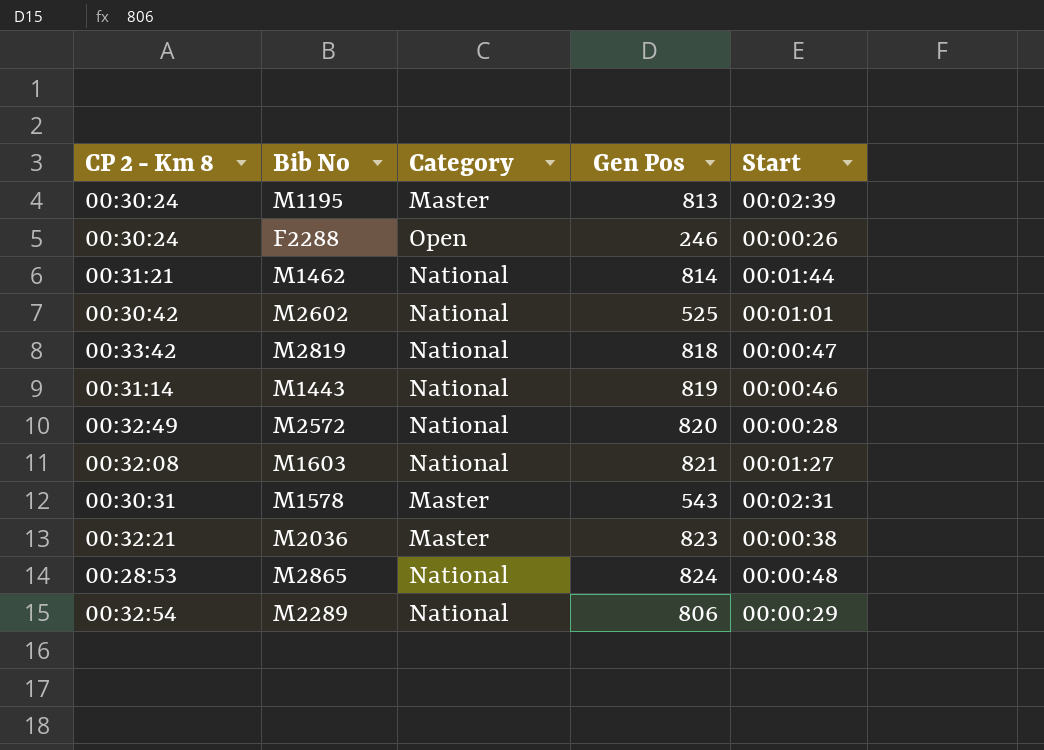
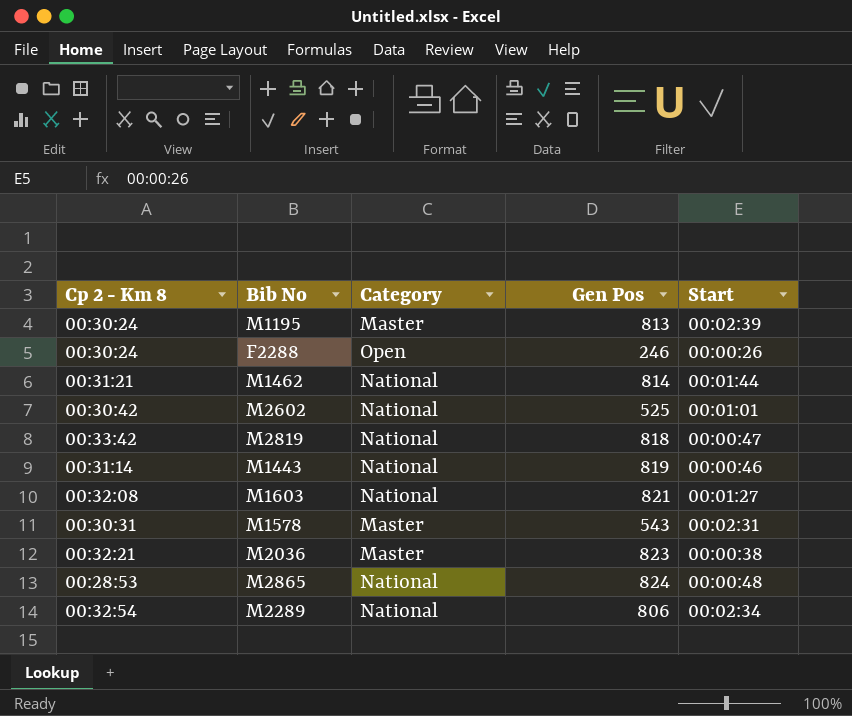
column name: CP 2 - Km 8 -> Cp 2 - Km 8
row M2572: 00:32:49 | National | 820 | 00:00:28 -> none
M2289 | Start: 00:00:29 -> 00:02:34

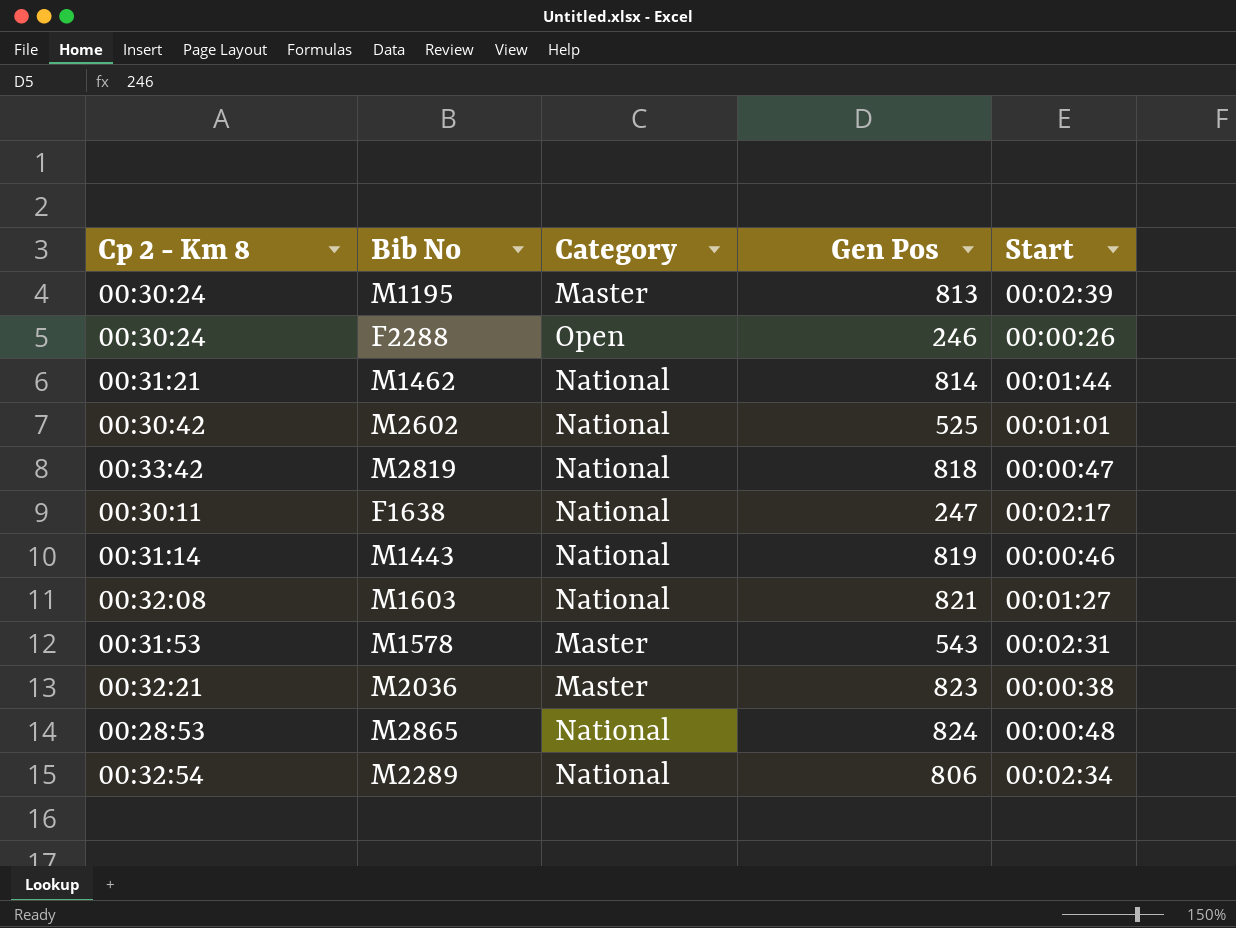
row F1638: none -> 00:30:11 | National | 247 | 00:02:17
M1578 | Cp 2 - Km 8: 00:30:31 -> 00:31:53

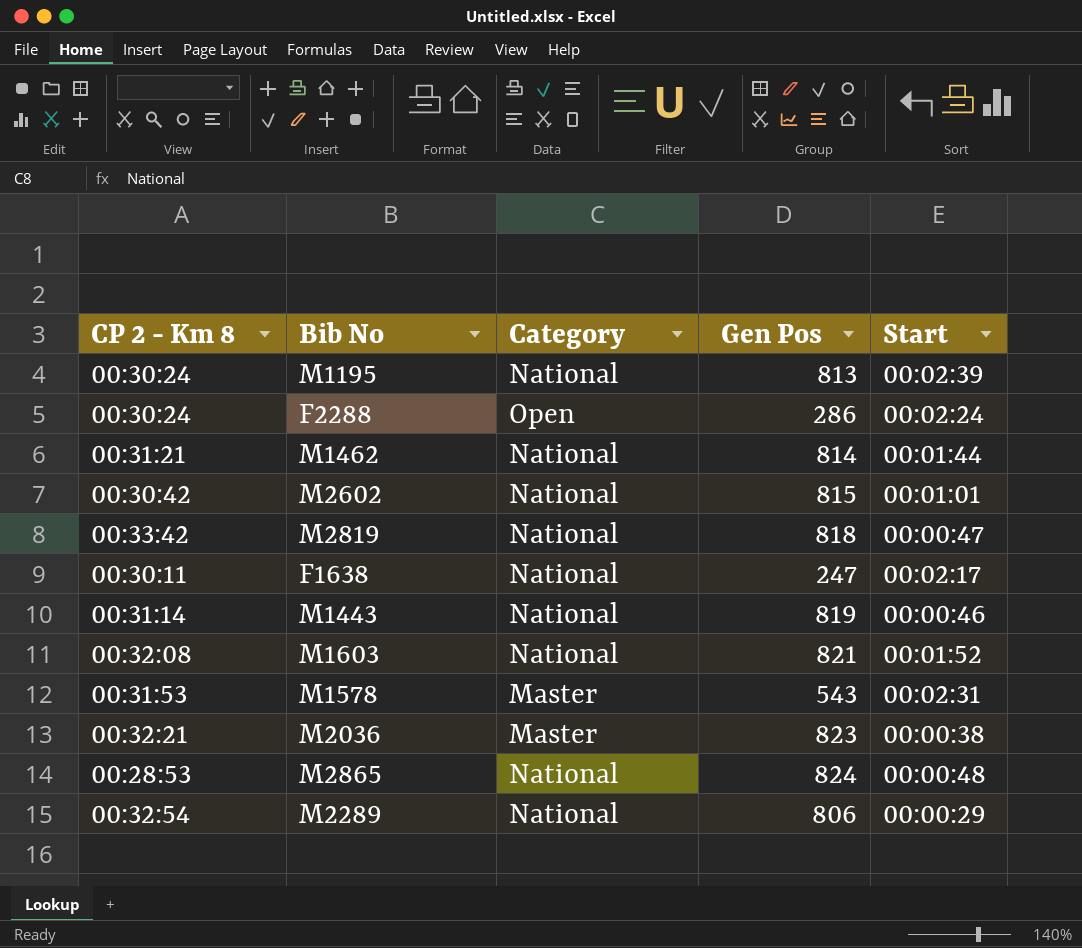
column name: Cp 2 - Km 8 -> CP 2 - Km 8
M1195 | Category: Master -> National
F2288 | Gen Pos: 246 -> 286
F2288 | Start: 00:00:26 -> 00:02:24
M2602 | Gen Pos: 525 -> 815
M1603 | Start: 00:01:27 -> 00:01:52
M2289 | Start: 00:02:34 -> 00:00:29

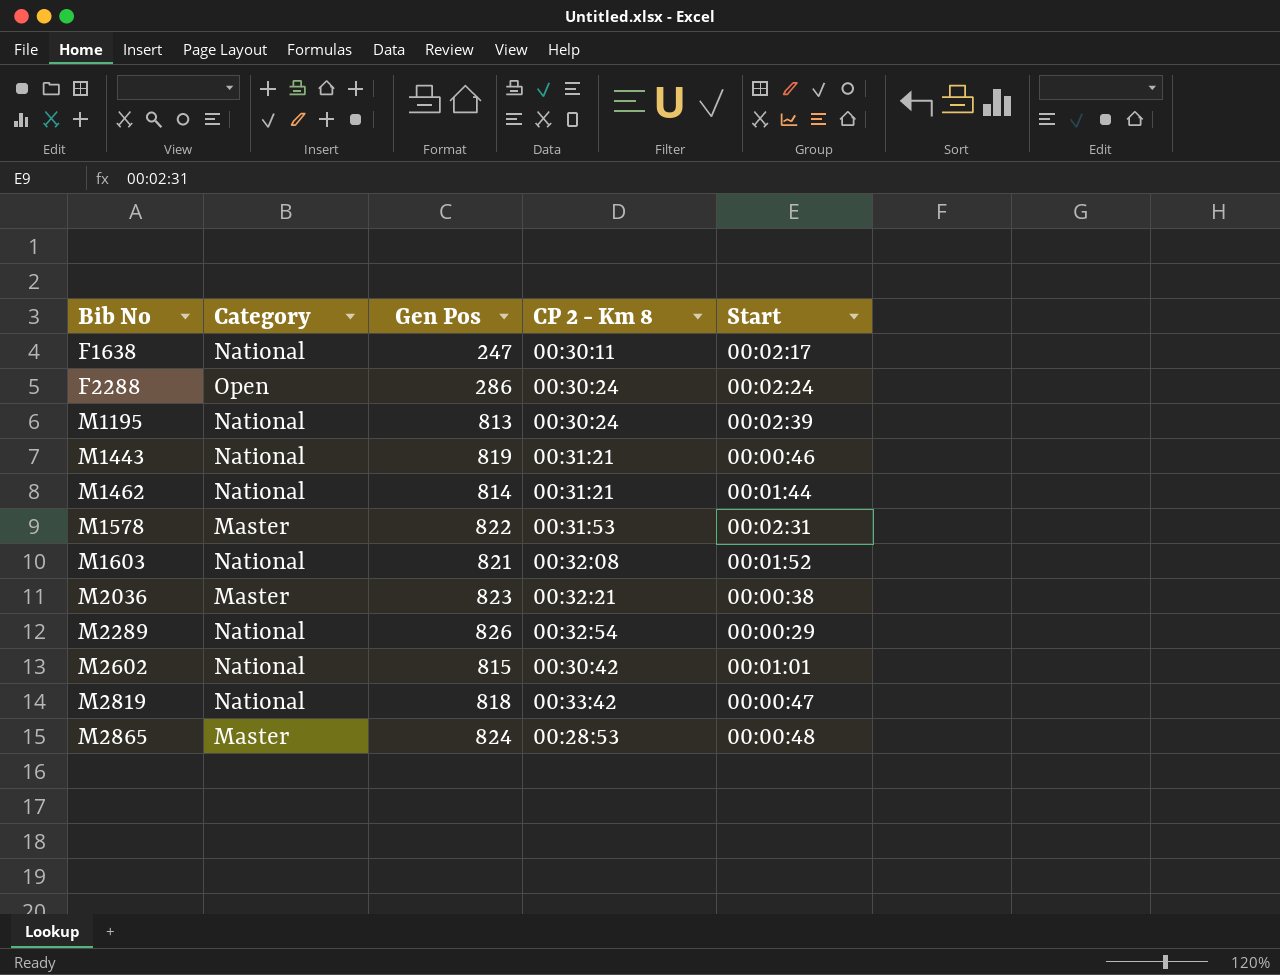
row order: none -> Bib No ascending
column CP 2 - Km 8 | position: 1 -> 4
M1443 | CP 2 - Km 8: 00:31:14 -> 00:31:21
M1578 | Gen Pos: 543 -> 822
M2289 | Gen Pos: 806 -> 826
M2865 | Category: National -> Master

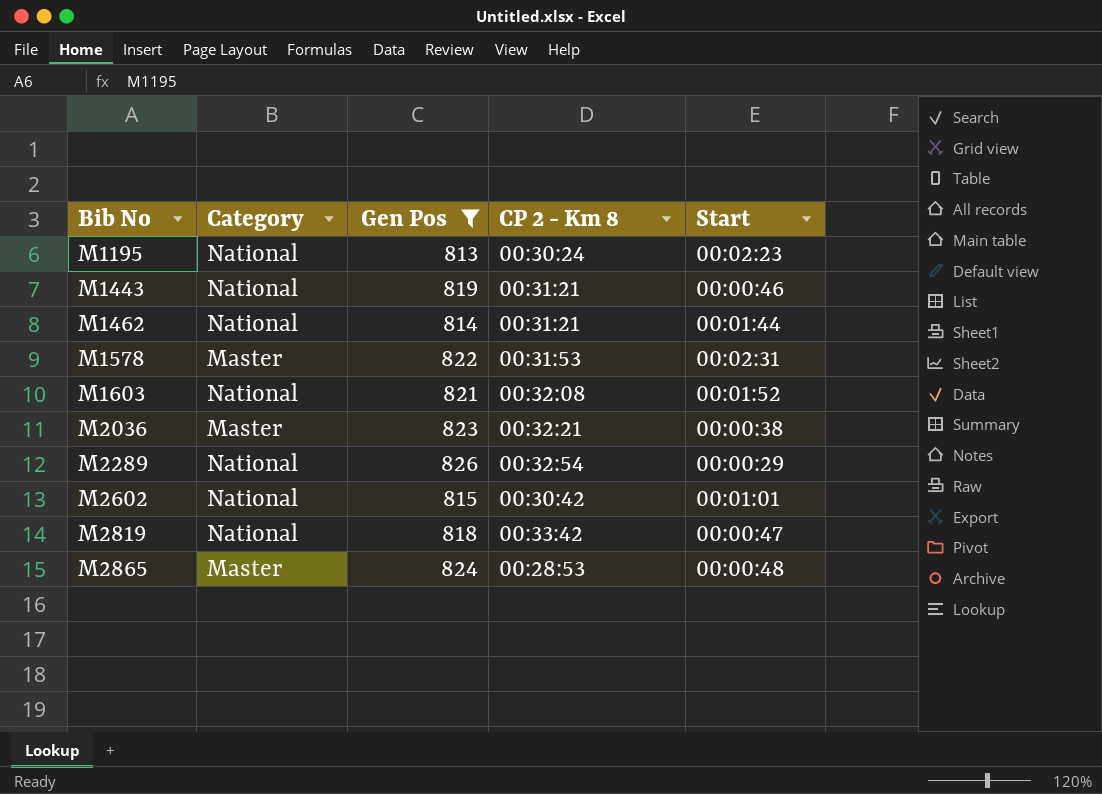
filter: none -> Gen Pos >= 813
M1195 | Start: 00:02:39 -> 00:02:23

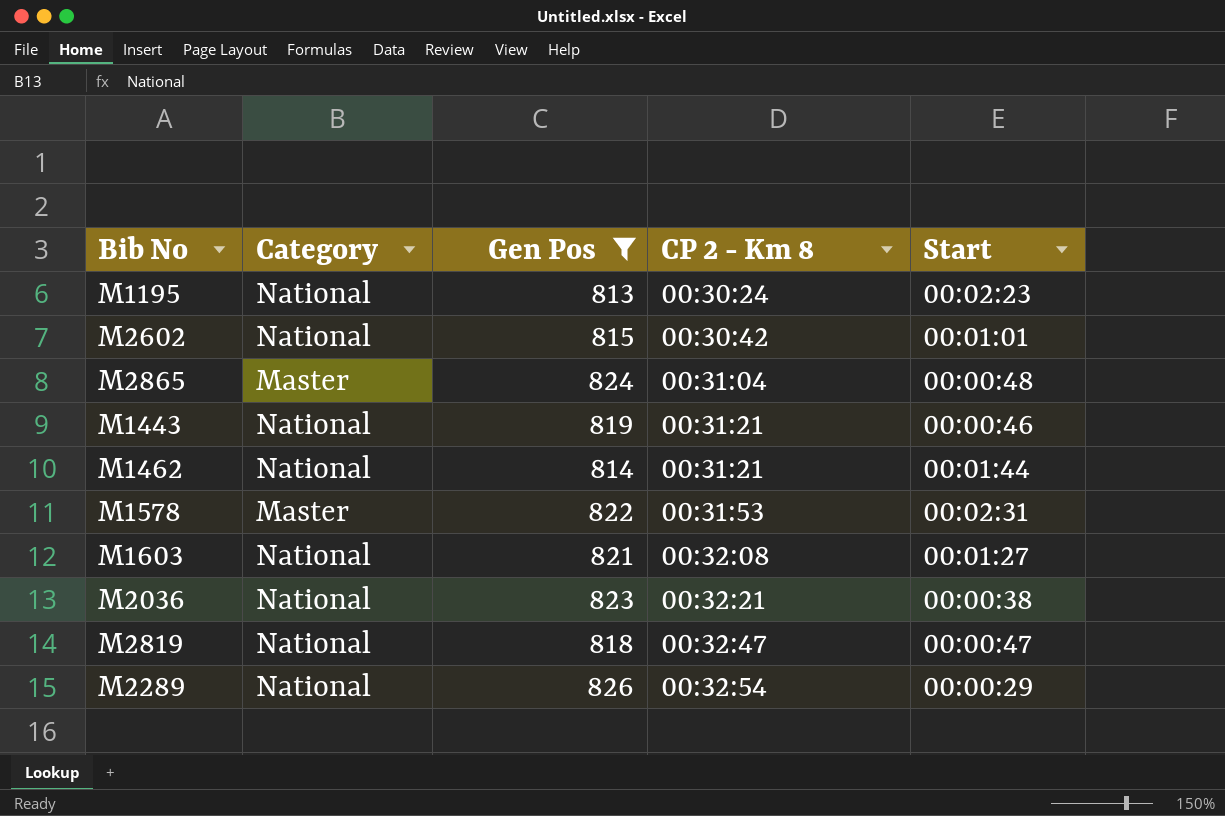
row order: Bib No ascending -> CP 2 - Km 8 ascending
M2865 | CP 2 - Km 8: 00:28:53 -> 00:31:04
M1603 | Start: 00:01:52 -> 00:01:27
M2036 | Category: Master -> National
M2819 | CP 2 - Km 8: 00:33:42 -> 00:32:47

